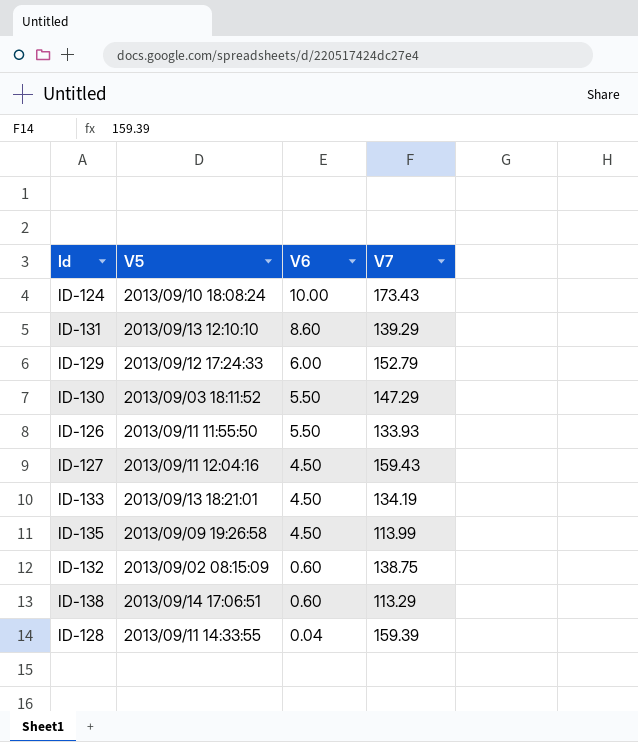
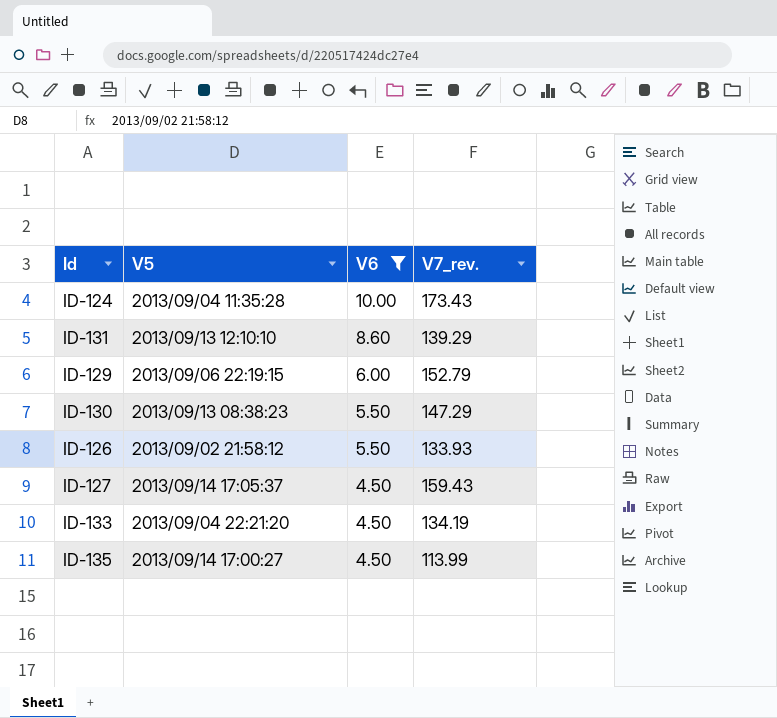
filter: none -> V6 >= 4.50
column name: V7 -> V7_rev.
ID-124 | V5: 2013/09/10 18:08:24 -> 2013/09/04 11:35:28
ID-129 | V5: 2013/09/12 17:24:33 -> 2013/09/06 22:19:15
ID-130 | V5: 2013/09/03 18:11:52 -> 2013/09/13 08:38:23
ID-126 | V5: 2013/09/11 11:55:50 -> 2013/09/02 21:58:12
ID-127 | V5: 2013/09/11 12:04:16 -> 2013/09/14 17:05:37
ID-133 | V5: 2013/09/13 18:21:01 -> 2013/09/04 22:21:20
ID-135 | V5: 2013/09/09 19:26:58 -> 2013/09/14 17:00:27

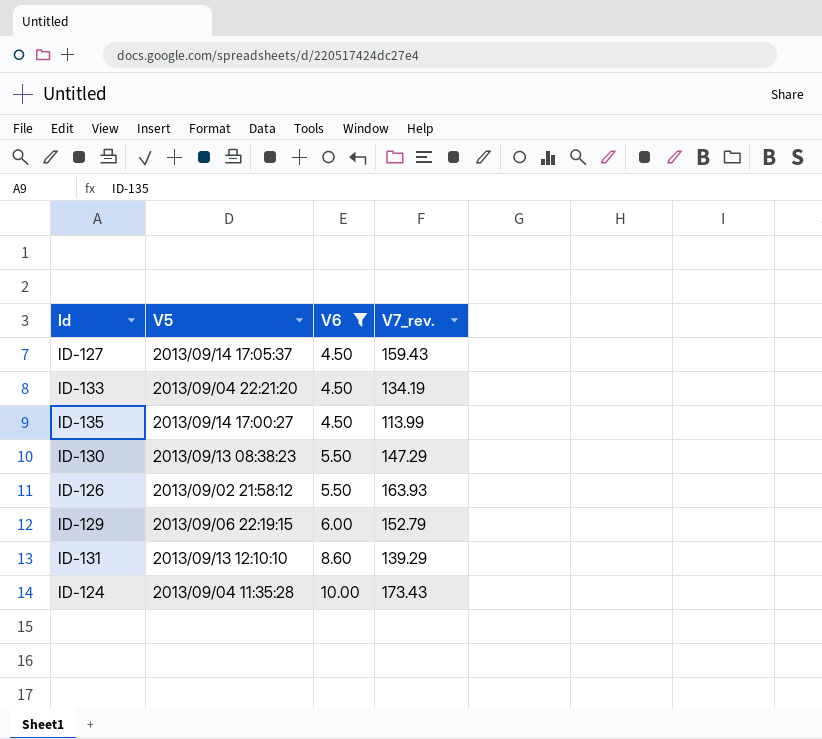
row order: V6 descending -> V6 ascending
ID-126 | V7_rev.: 133.93 -> 163.93

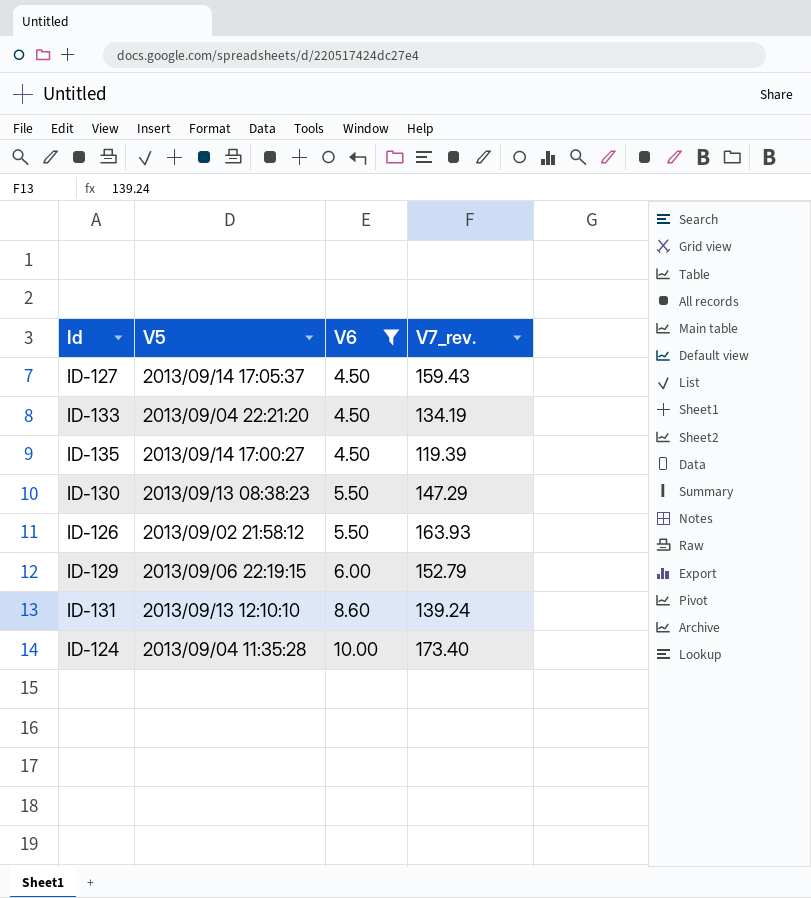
ID-135 | V7_rev.: 113.99 -> 119.39
ID-131 | V7_rev.: 139.29 -> 139.24
ID-124 | V7_rev.: 173.43 -> 173.40

